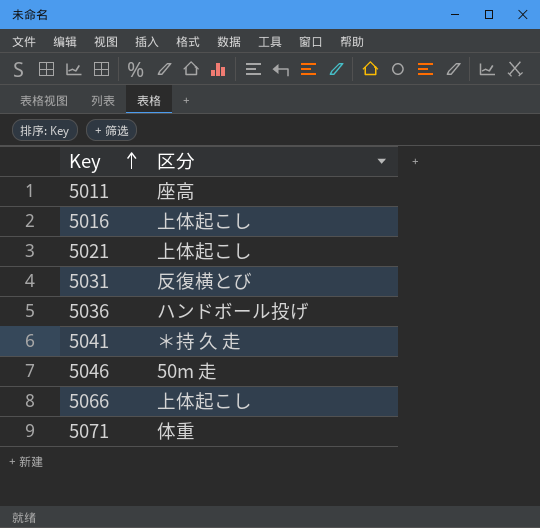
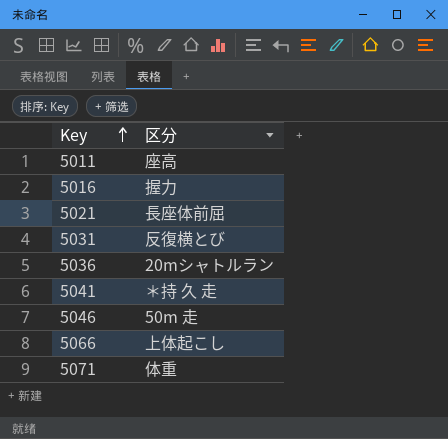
5016 | 区分: 上体起こし -> 握力
5021 | 区分: 上体起こし -> 長座体前屈
5036 | 区分: ハンドボール投げ -> 20mシャトルラン

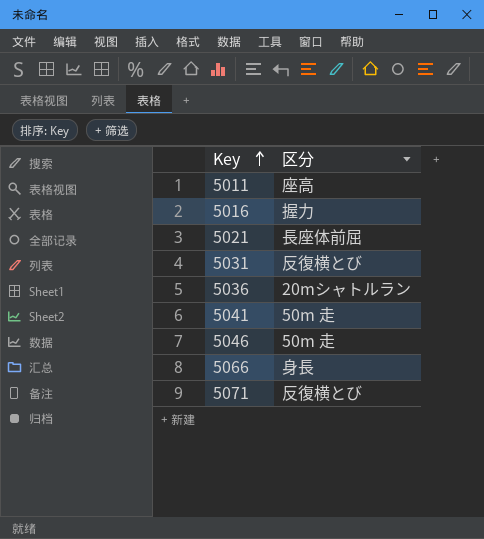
5041 | 区分: ＊持 久 走 -> 50m 走
5066 | 区分: 上体起こし -> 身長
5071 | 区分: 体重 -> 反復横とび

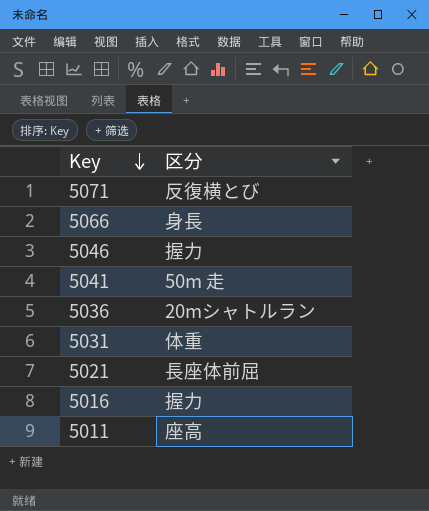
row order: Key ascending -> Key descending
5046 | 区分: 50m 走 -> 握力
5031 | 区分: 反復横とび -> 体重

